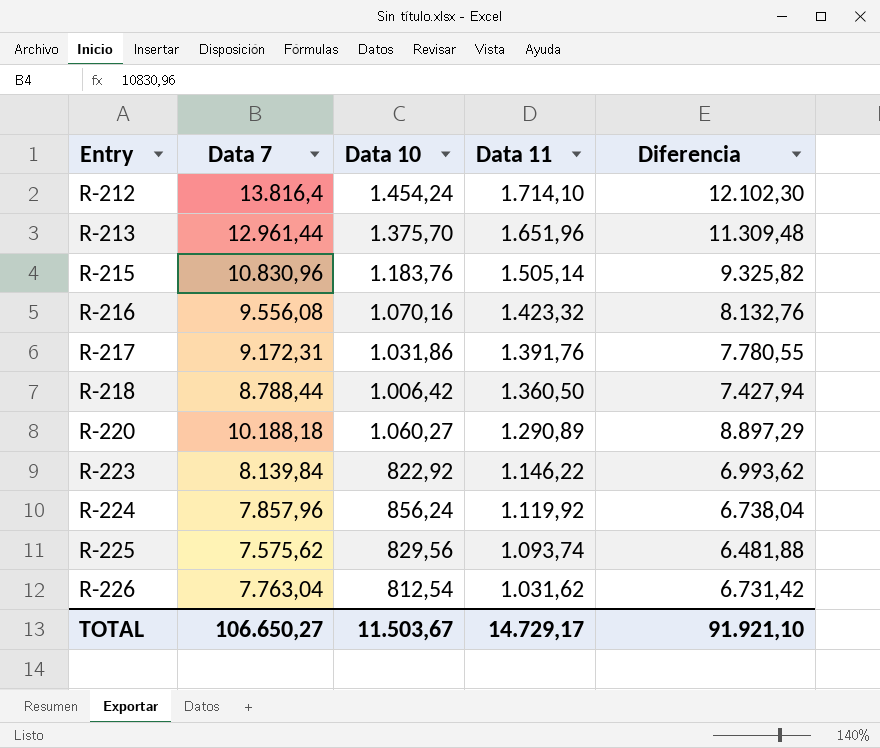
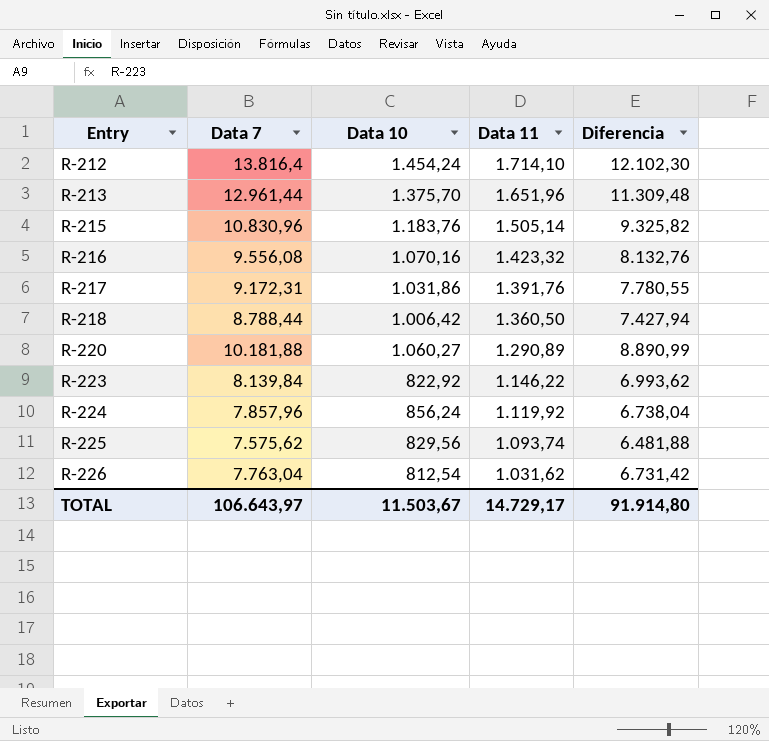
R-220 | Data 7: 10.188,18 -> 10.181,88
R-220 | Diferencia: 8.897,29 -> 8.890,99
TOTAL | Data 7: 106.650,27 -> 106.643,97
TOTAL | Diferencia: 91.921,10 -> 91.914,80

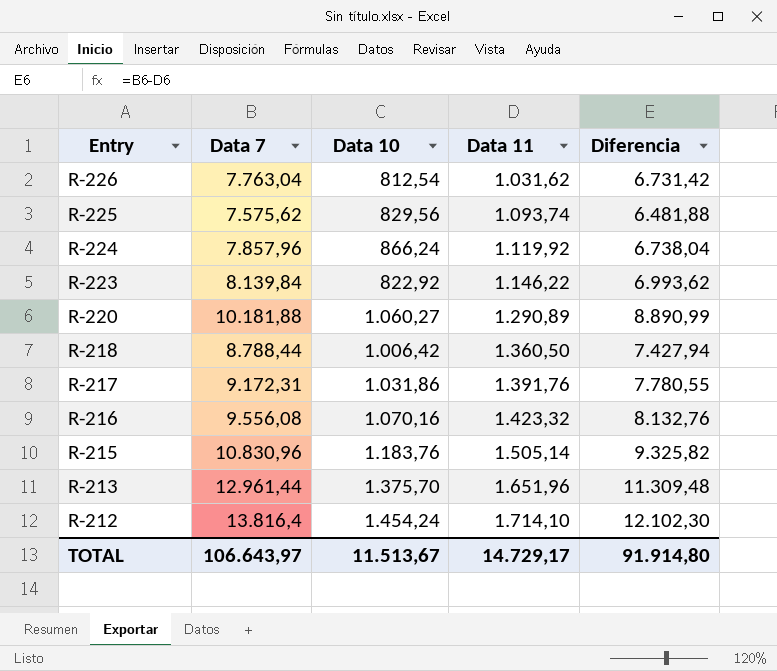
row order: Entry ascending -> Entry descending
R-224 | Data 10: 856,24 -> 866,24
TOTAL | Data 10: 11.503,67 -> 11.513,67

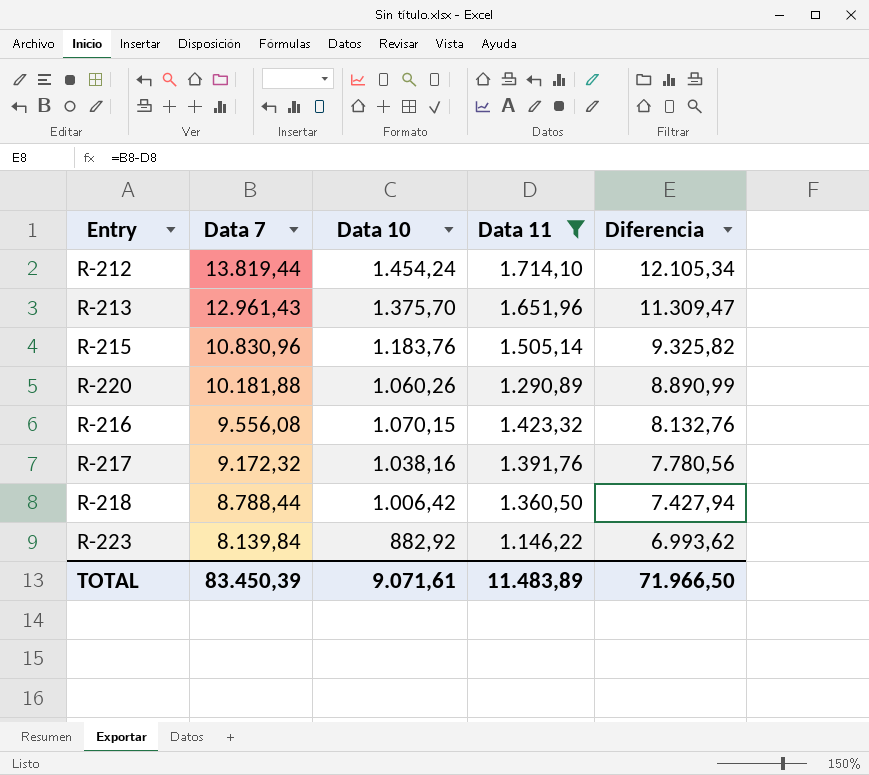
filter: none -> Data 11 >= 1.146,22
row order: Entry descending -> Data 7 descending
R-212 | Data 7: 13.816,4 -> 13.819,44
R-212 | Diferencia: 12.102,30 -> 12.105,34
R-213 | Data 7: 12.961,44 -> 12.961,43
R-213 | Diferencia: 11.309,48 -> 11.309,47
R-220 | Data 10: 1.060,27 -> 1.060,26
R-216 | Data 10: 1.070,16 -> 1.070,15
R-217 | Data 7: 9.172,31 -> 9.172,32
R-217 | Data 10: 1.031,86 -> 1.038,16
R-217 | Diferencia: 7.780,55 -> 7.780,56
R-223 | Data 10: 822,92 -> 882,92
TOTAL | Data 7: 106.643,97 -> 83.450,39
TOTAL | Data 10: 11.513,67 -> 9.071,61
TOTAL | Data 11: 14.729,17 -> 11.483,89
TOTAL | Diferencia: 91.914,80 -> 71.966,50

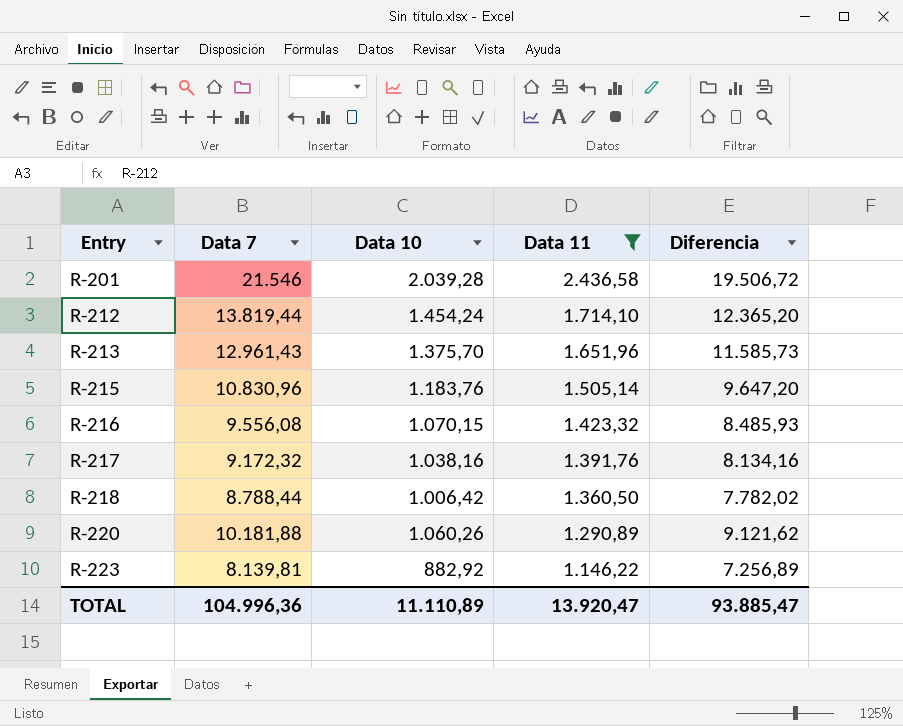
row order: Data 7 descending -> Entry ascending
column Diferencia | formula: [Data 7] - [Data 11] -> [Data 7] - [Data 10]
row R-201: none -> 21.546 | 2.039,28 | 2.436,58 | 19.506,72
R-223 | Data 7: 8.139,84 -> 8.139,81
TOTAL | Data 7: 83.450,39 -> 104.996,36
TOTAL | Data 10: 9.071,61 -> 11.110,89
TOTAL | Data 11: 11.483,89 -> 13.920,47
TOTAL | Diferencia: 71.966,50 -> 93.885,47

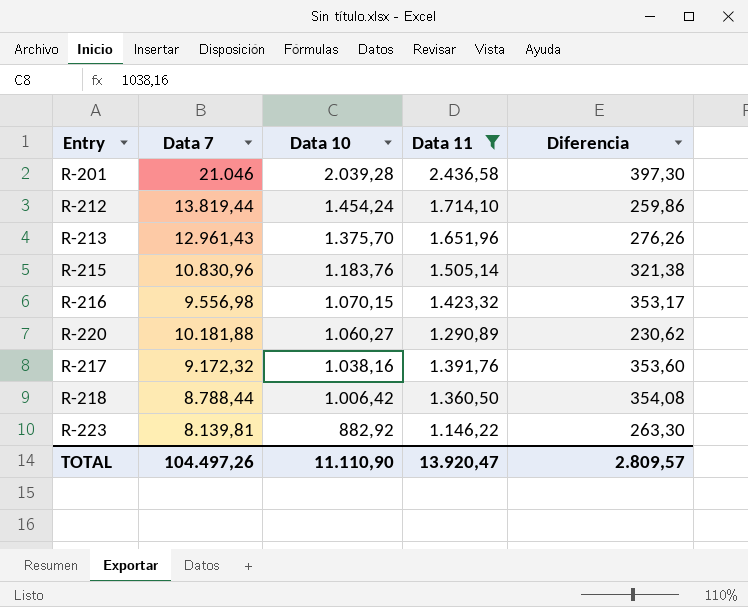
row order: Entry ascending -> Data 10 descending
column Diferencia | formula: [Data 7] - [Data 10] -> [Data 11] - [Data 10]
R-201 | Data 7: 21.546 -> 21.046
R-216 | Data 7: 9.556,08 -> 9.556,98
R-220 | Data 10: 1.060,26 -> 1.060,27
TOTAL | Data 7: 104.996,36 -> 104.497,26
TOTAL | Data 10: 11.110,89 -> 11.110,90
TOTAL | Diferencia: 93.885,47 -> 2.809,57

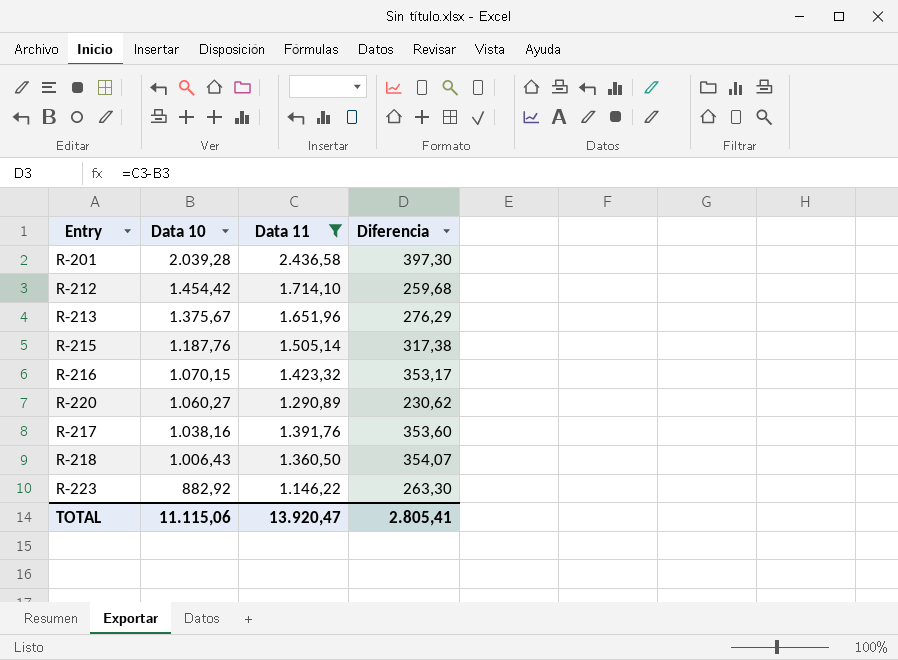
column Data 7 | position: 2 -> none
R-212 | Data 10: 1.454,24 -> 1.454,42
R-212 | Diferencia: 259,86 -> 259,68
R-213 | Data 10: 1.375,70 -> 1.375,67
R-213 | Diferencia: 276,26 -> 276,29
R-215 | Data 10: 1.183,76 -> 1.187,76
R-215 | Diferencia: 321,38 -> 317,38
R-218 | Data 10: 1.006,42 -> 1.006,43
R-218 | Diferencia: 354,08 -> 354,07
TOTAL | Data 10: 11.110,90 -> 11.115,06
TOTAL | Diferencia: 2.809,57 -> 2.805,41

